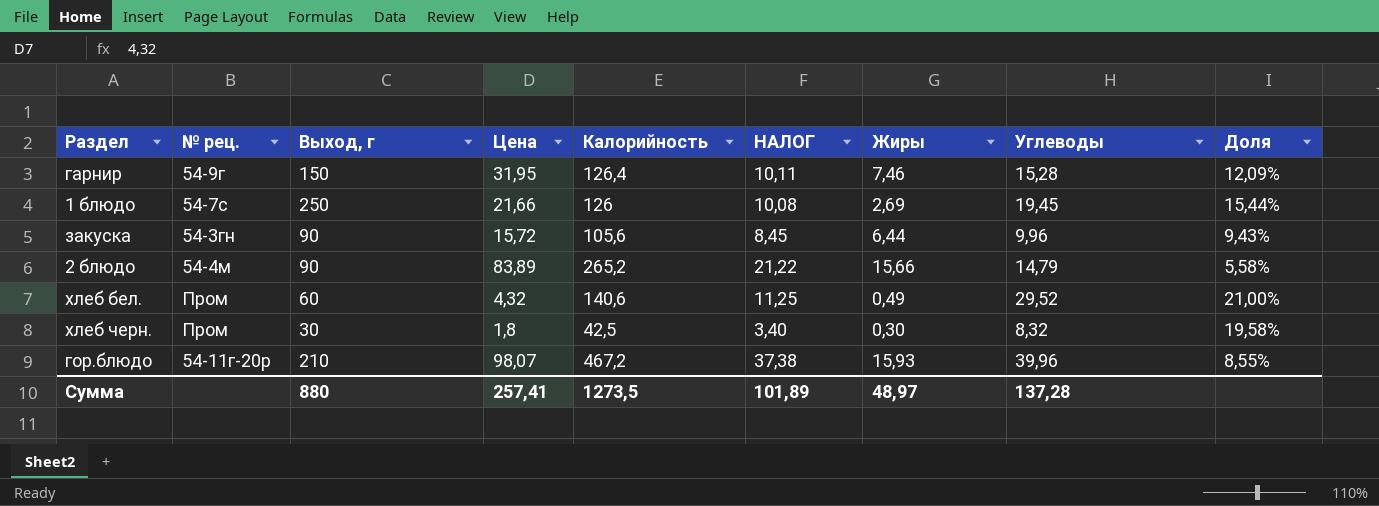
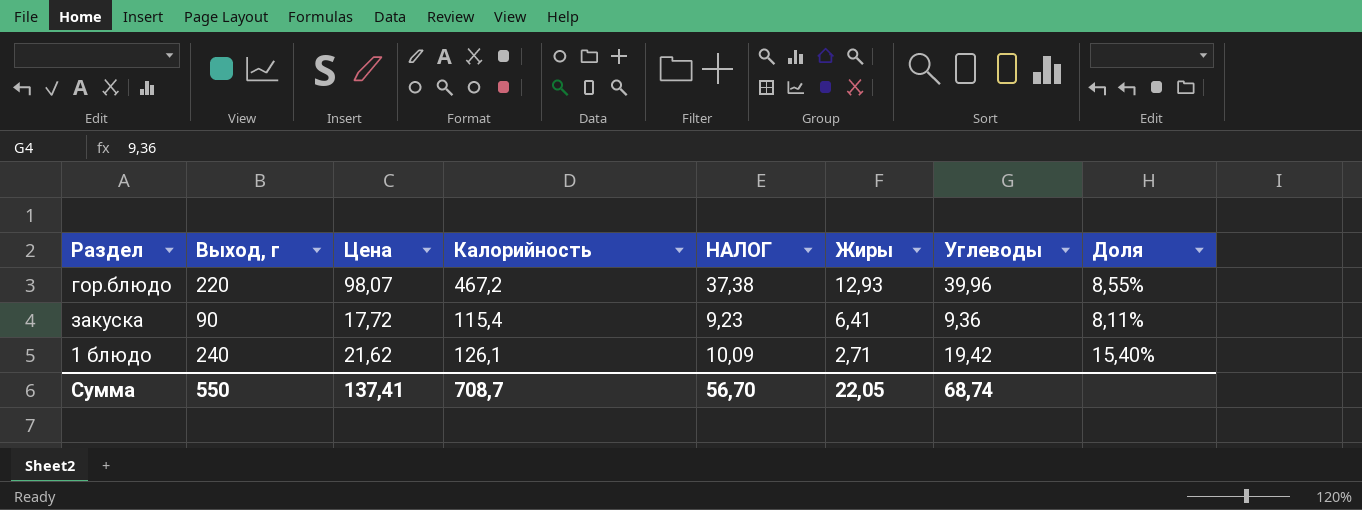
row order: none -> Жиры descending
column № рец. | position: 2 -> none
row гарнир: 54-9г | 150 | 31,95 | 126,4 | 10,11 | 7,46 | 15,28 | 12,09% -> none
row 2 блюдо: 54-4м | 90 | 83,89 | 265,2 | 21,22 | 15,66 | 14,79 | 5,58% -> none
row хлеб бел.: Пром | 60 | 4,32 | 140,6 | 11,25 | 0,49 | 29,52 | 21,00% -> none
row хлеб черн.: Пром | 30 | 1,8 | 42,5 | 3,40 | 0,30 | 8,32 | 19,58% -> none
гор.блюдо | Выход, г: 210 -> 220
гор.блюдо | Жиры: 15,93 -> 12,93
закуска | Цена: 15,72 -> 17,72
закуска | Калорийность: 105,6 -> 115,4
закуска | НАЛОГ: 8,45 -> 9,23
закуска | Жиры: 6,44 -> 6,41
закуска | Углеводы: 9,96 -> 9,36
закуска | Доля: 9,43% -> 8,11%
1 блюдо | Выход, г: 250 -> 240
1 блюдо | Цена: 21,66 -> 21,62
1 блюдо | Калорийность: 126 -> 126,1
1 блюдо | НАЛОГ: 10,08 -> 10,09
1 блюдо | Жиры: 2,69 -> 2,71
1 блюдо | Углеводы: 19,45 -> 19,42
1 блюдо | Доля: 15,44% -> 15,40%
Сумма | Выход, г: 880 -> 550
Сумма | Цена: 257,41 -> 137,41
Сумма | Калорийность: 1273,5 -> 708,7
Сумма | НАЛОГ: 101,89 -> 56,70
Сумма | Жиры: 48,97 -> 22,05
Сумма | Углеводы: 137,28 -> 68,74

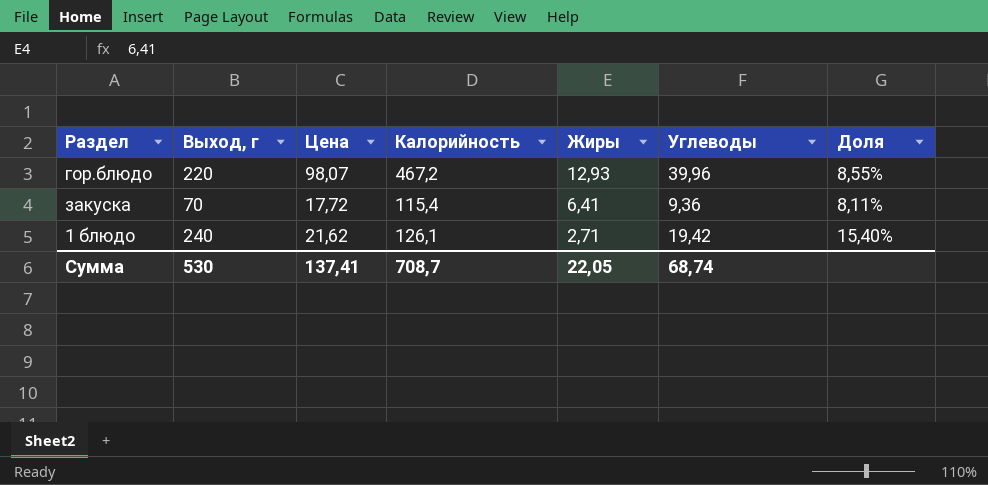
column НАЛОГ | formula: [Калорийность] * 0,08 -> none
закуска | Выход, г: 90 -> 70
Сумма | Выход, г: 550 -> 530

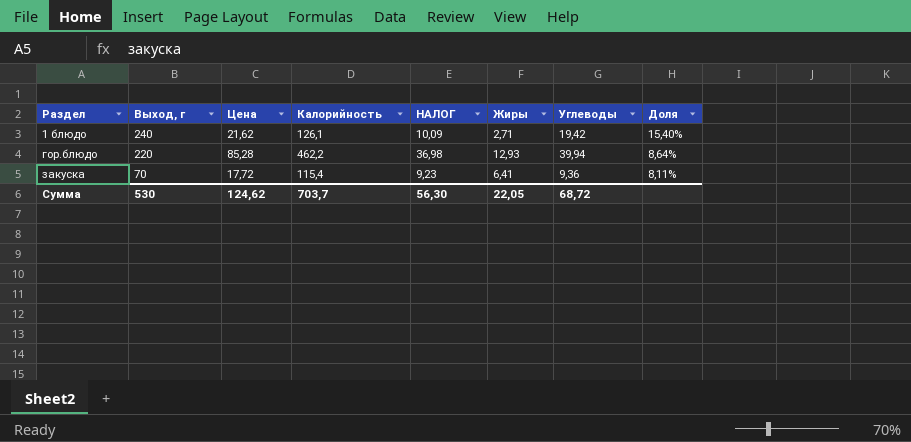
row order: Жиры descending -> Раздел ascending
column НАЛОГ | formula: none -> [Калорийность] * 0,08
гор.блюдо | Цена: 98,07 -> 85,28
гор.блюдо | Калорийность: 467,2 -> 462,2
гор.блюдо | Углеводы: 39,96 -> 39,94
гор.блюдо | Доля: 8,55% -> 8,64%
Сумма | Цена: 137,41 -> 124,62
Сумма | Калорийность: 708,7 -> 703,7
Сумма | Углеводы: 68,74 -> 68,72

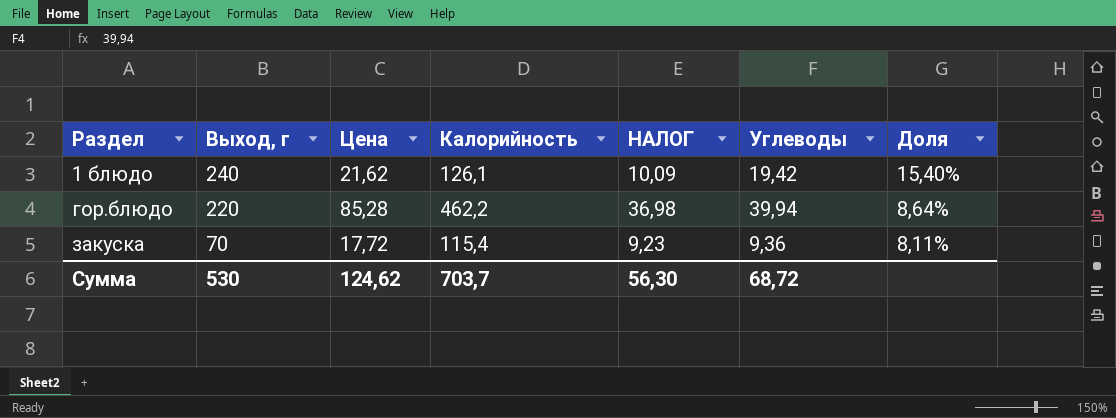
column Жиры | position: 6 -> none

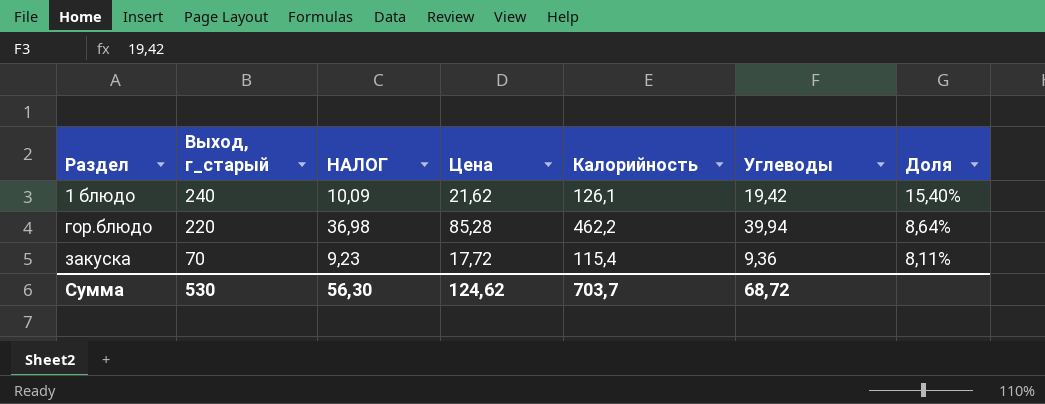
column name: Выход, г -> Выход, г_старый
column НАЛОГ | position: 5 -> 3

